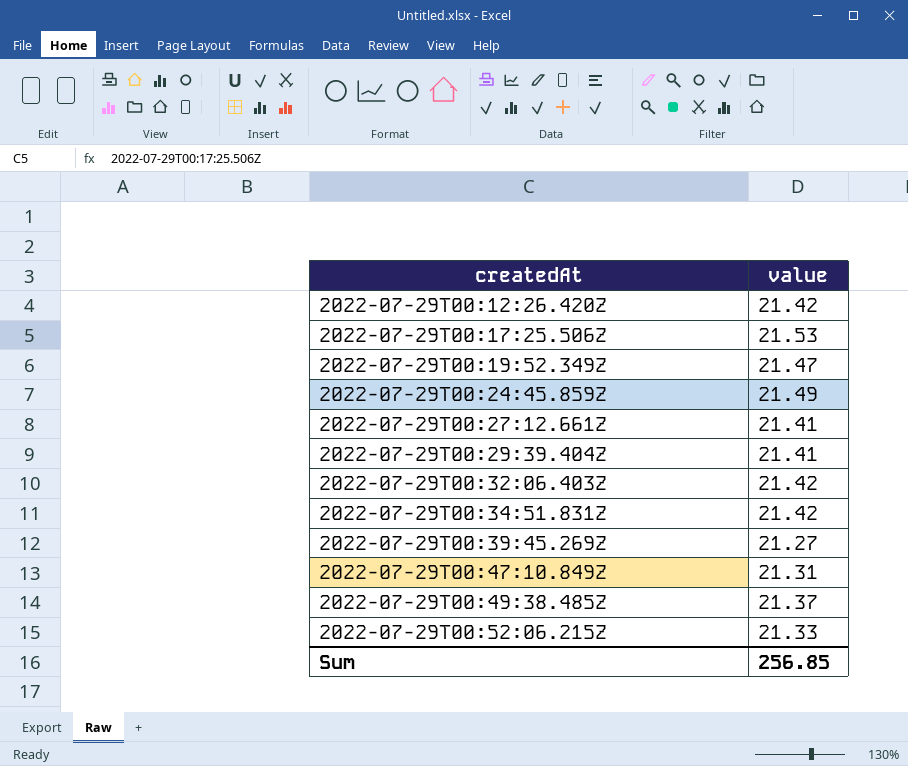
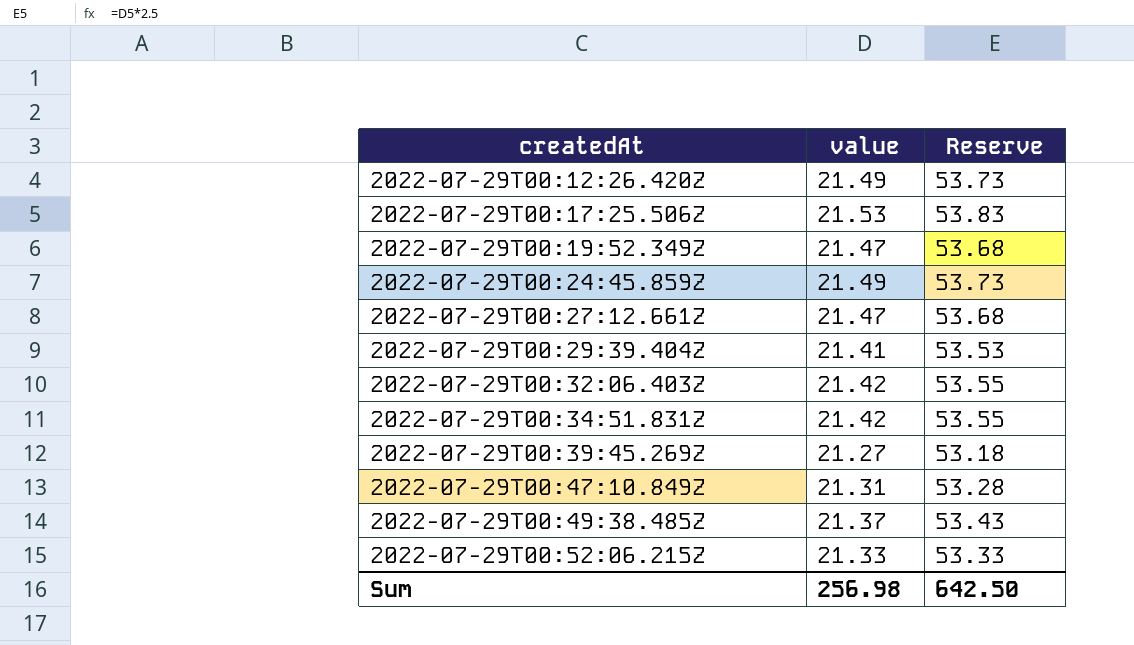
column Reserve | formula: none -> [value] * 2.5
2022-07-29T00:12:26.420Z | value: 21.42 -> 21.49
2022-07-29T00:27:12.661Z | value: 21.41 -> 21.47
Sum | value: 256.85 -> 256.98

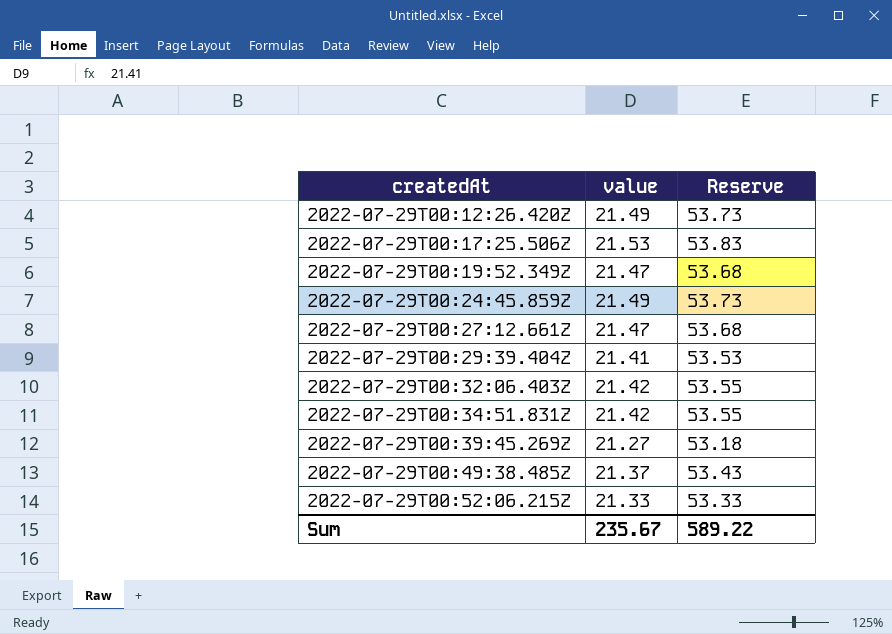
row 2022-07-29T00:47:10.849Z: 21.31 | 53.28 -> none
Sum | value: 256.98 -> 235.67
Sum | Reserve: 642.50 -> 589.22

